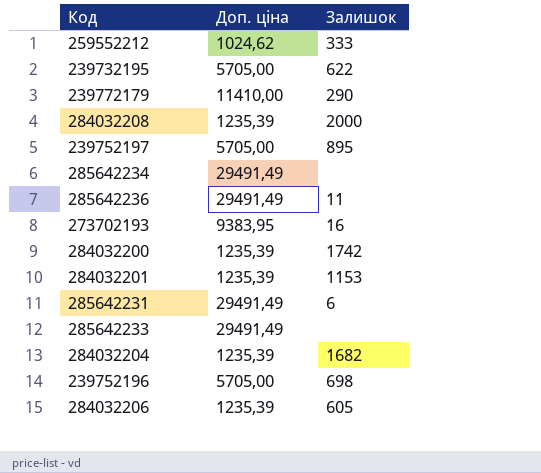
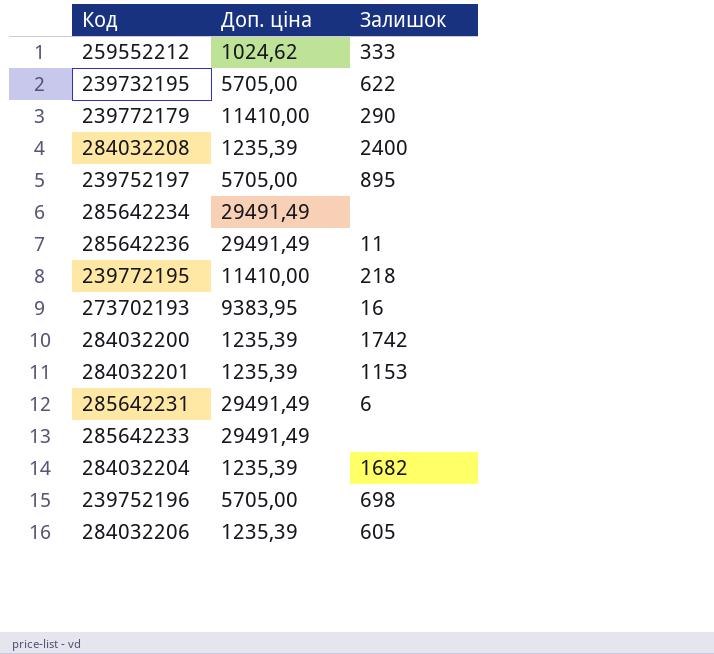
284032208 | Залишок: 2000 -> 2400
row 239772195: none -> 11410,00 | 218

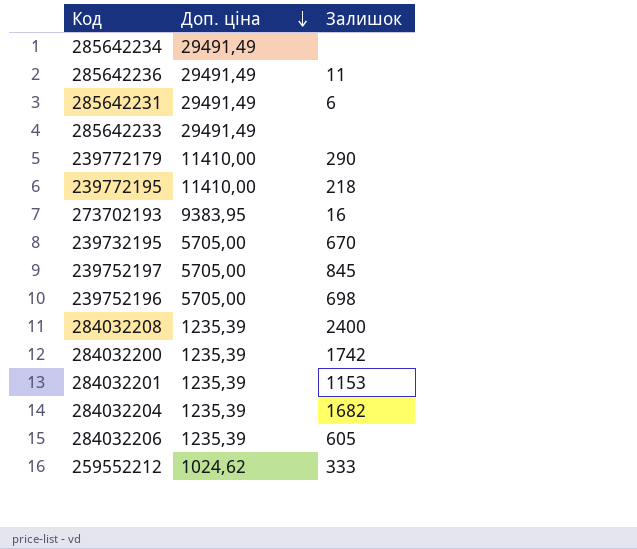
row order: none -> Доп. ціна descending
239732195 | Залишок: 622 -> 670
239752197 | Залишок: 895 -> 845

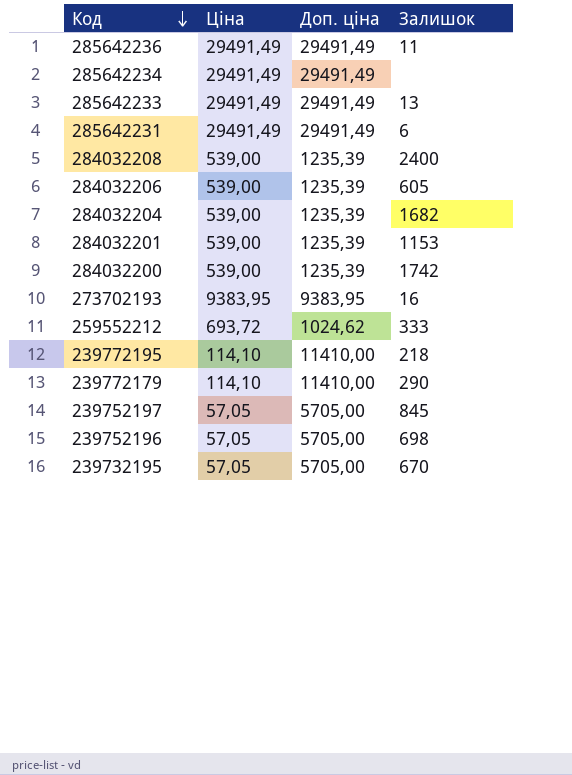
row order: Доп. ціна descending -> Код descending
column Ціна | position: none -> 2
285642233 | Залишок: none -> 13

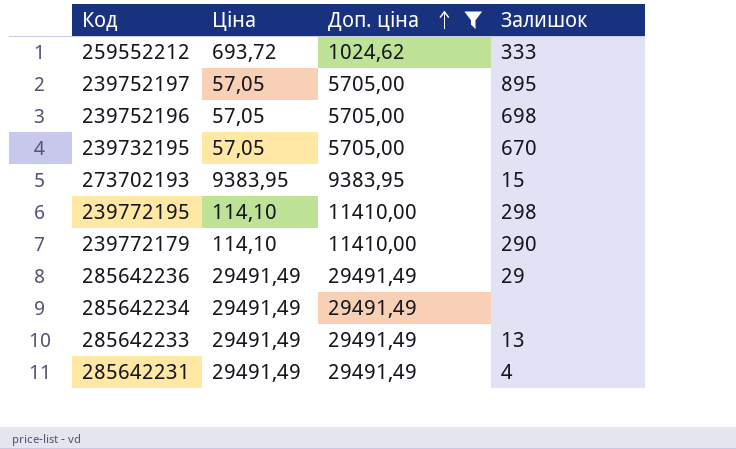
filter: none -> Доп. ціна != 1235,39
row order: Код descending -> Доп. ціна ascending
239752197 | Залишок: 845 -> 895
273702193 | Залишок: 16 -> 15
239772195 | Залишок: 218 -> 298
285642236 | Залишок: 11 -> 29
285642231 | Залишок: 6 -> 4

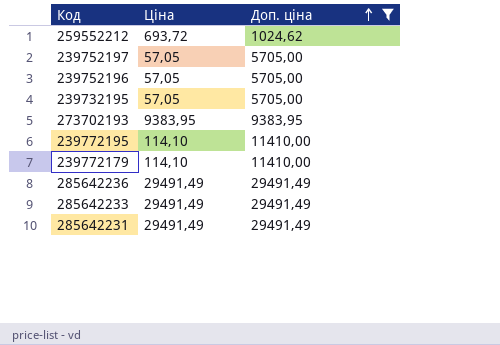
column Залишок | position: 4 -> none
row 285642234: 29491,49 | 29491,49 | none -> none

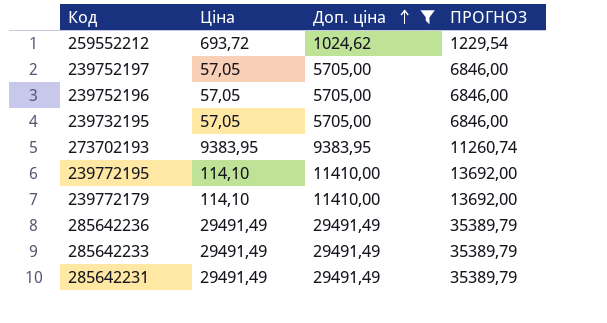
column ПРОГНОЗ | formula: none -> [Доп. ціна] * 1,2

